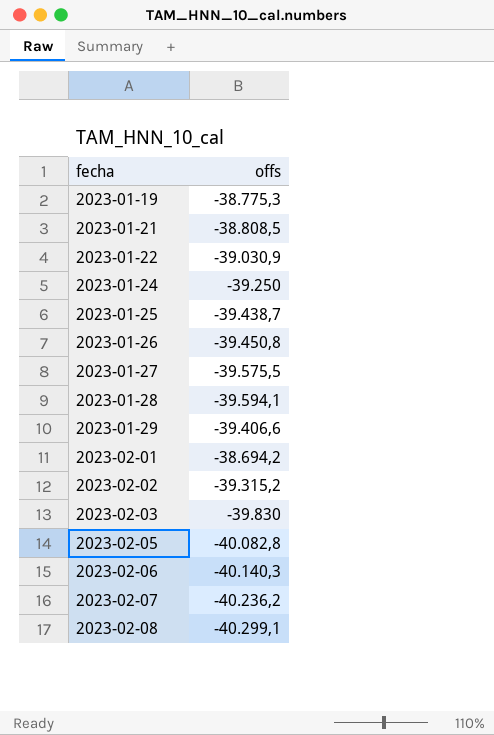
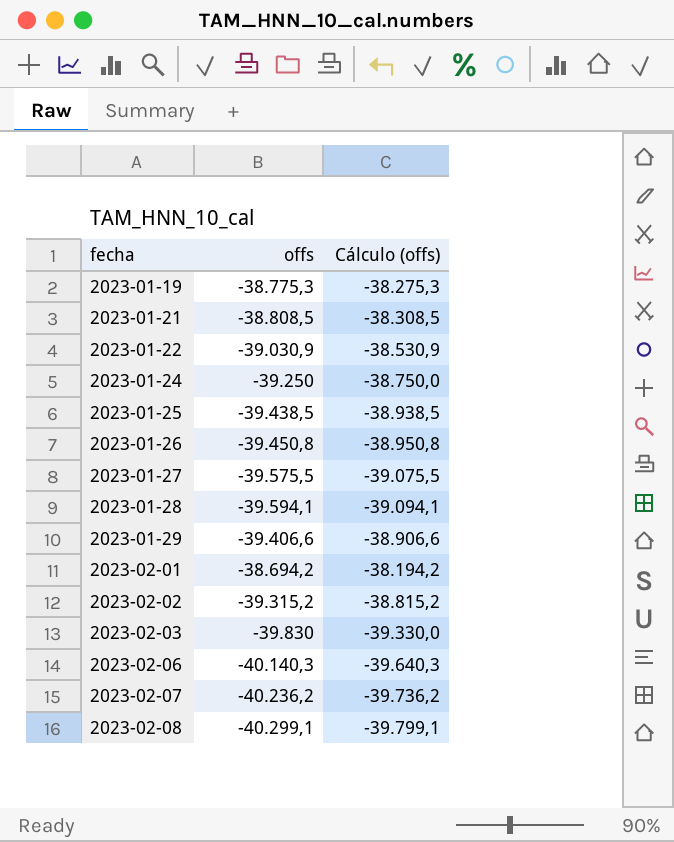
column Cálculo (offs) | formula: none -> [offs] + 500
row 2023-02-05: -40.082,8 -> none
2023-01-25 | offs: -39.438,7 -> -39.438,5

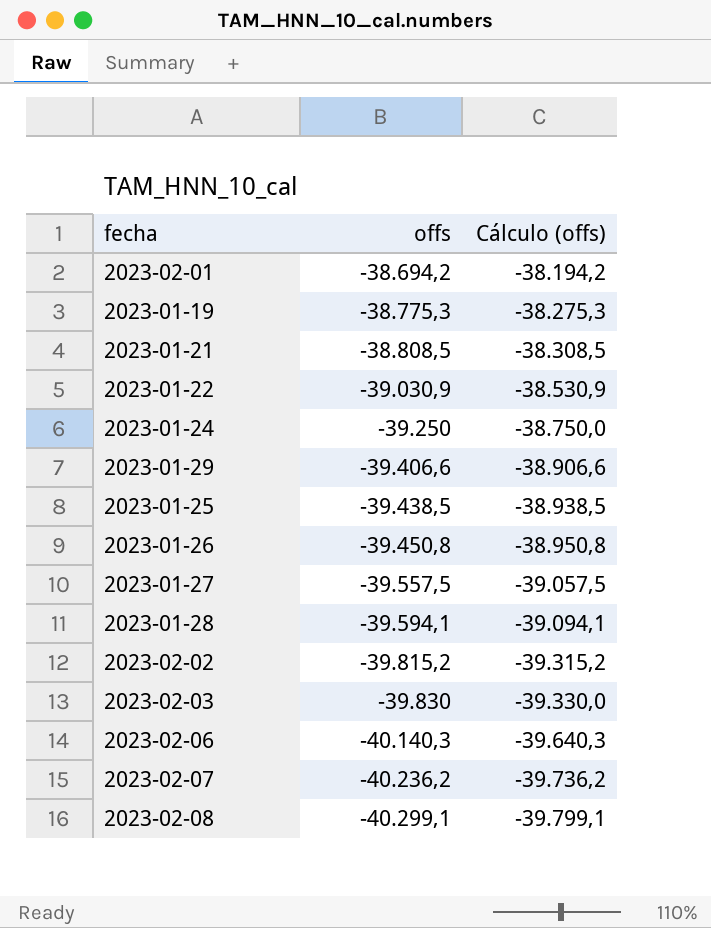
row order: fecha ascending -> offs descending
2023-01-27 | offs: -39.575,5 -> -39.557,5
2023-01-27 | Cálculo (offs): -39.075,5 -> -39.057,5
2023-02-02 | offs: -39.315,2 -> -39.815,2
2023-02-02 | Cálculo (offs): -38.815,2 -> -39.315,2

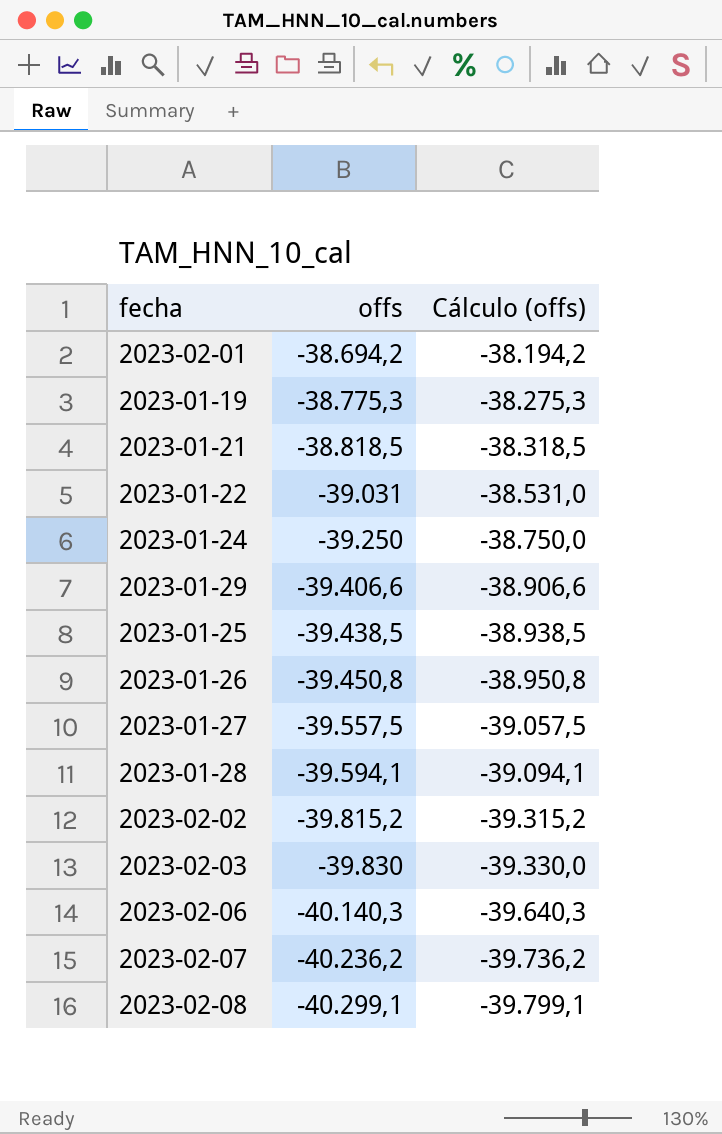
2023-01-21 | offs: -38.808,5 -> -38.818,5
2023-01-21 | Cálculo (offs): -38.308,5 -> -38.318,5
2023-01-22 | offs: -39.030,9 -> -39.031
2023-01-22 | Cálculo (offs): -38.530,9 -> -38.531,0

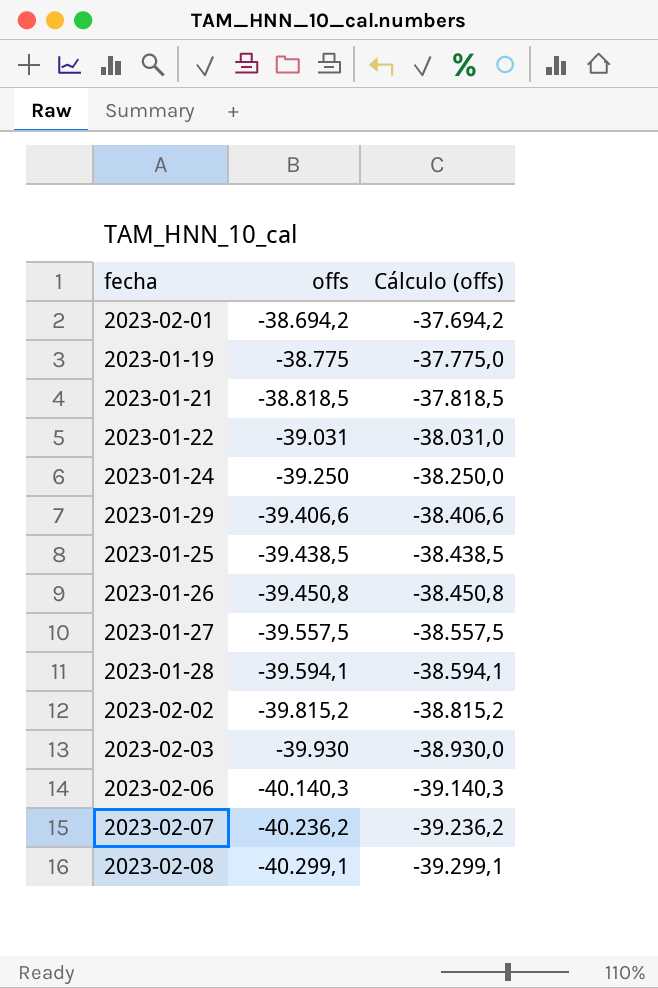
column Cálculo (offs) | formula: [offs] + 500 -> [offs] + 1000
2023-01-19 | offs: -38.775,3 -> -38.775
2023-02-03 | offs: -39.830 -> -39.930

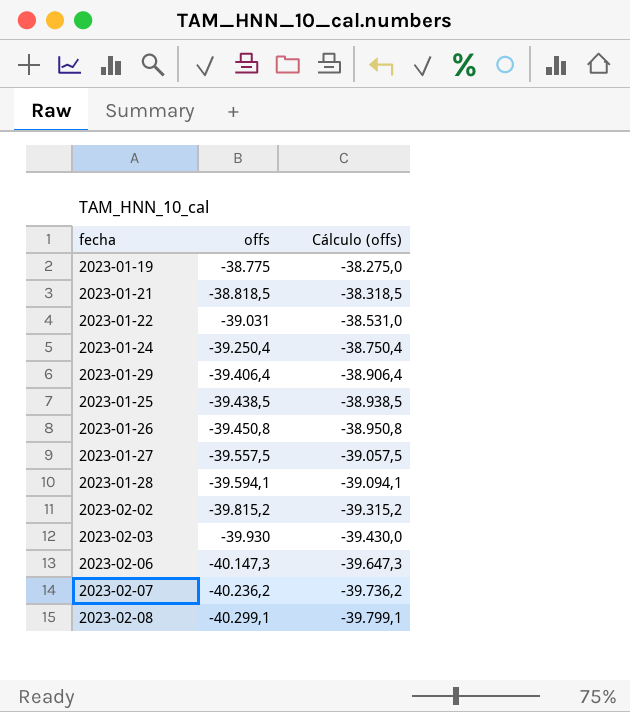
column Cálculo (offs) | formula: [offs] + 1000 -> [offs] + 500
row 2023-02-01: -38.694,2 | -37.694,2 -> none
2023-01-24 | offs: -39.250 -> -39.250,4
2023-01-29 | offs: -39.406,6 -> -39.406,4
2023-02-06 | offs: -40.140,3 -> -40.147,3

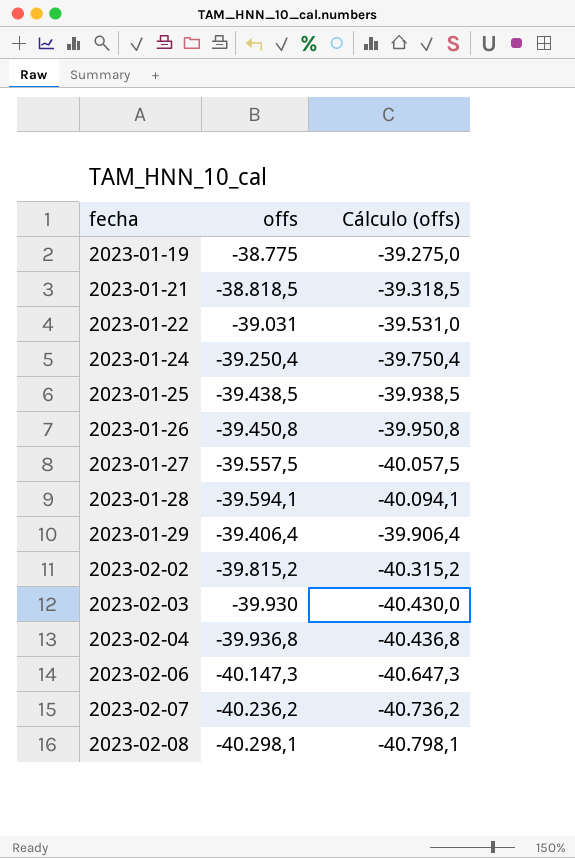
row order: offs descending -> fecha ascending
column Cálculo (offs) | formula: [offs] + 500 -> [offs] - 500
row 2023-02-04: none -> -39.936,8 | -40.436,8
2023-02-08 | offs: -40.299,1 -> -40.298,1

